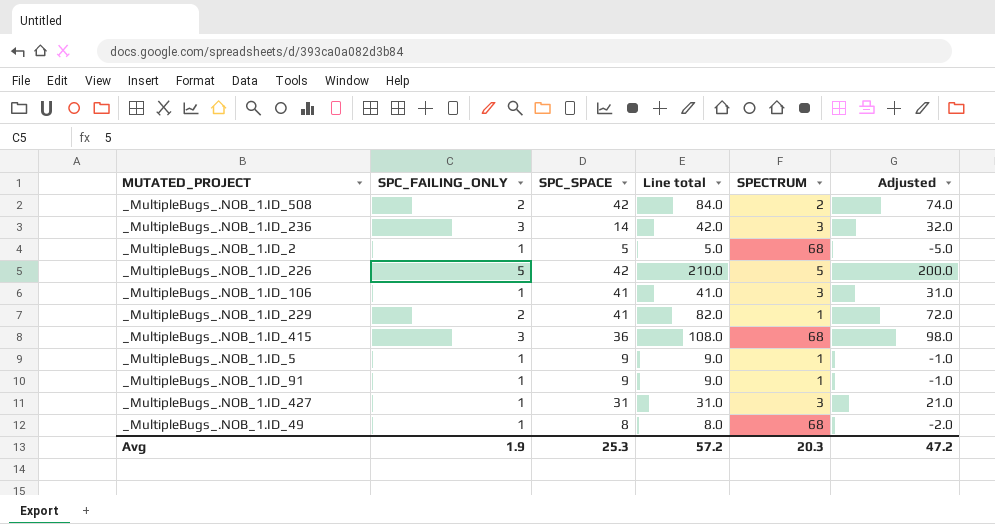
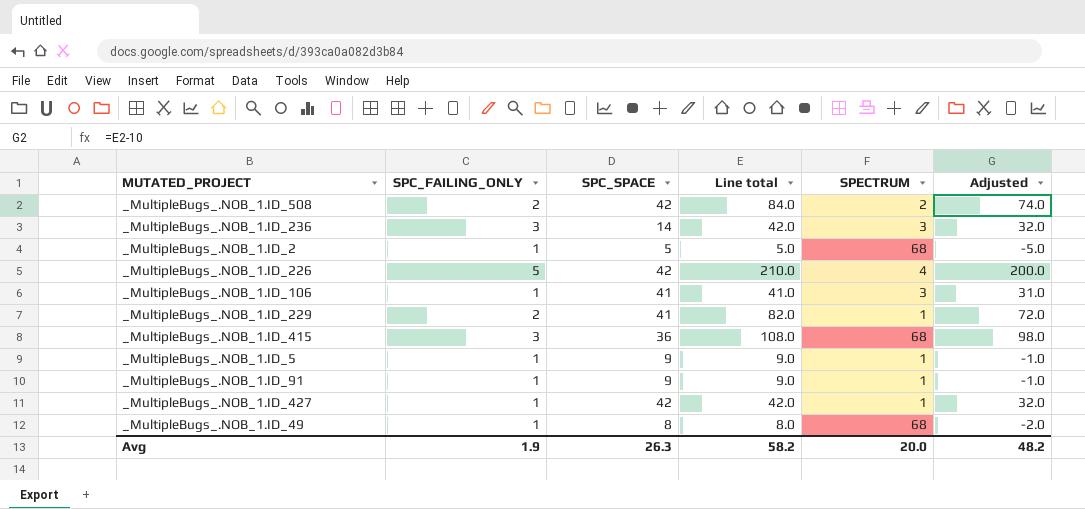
_MultipleBugs_.NOB_1.ID_226 | SPECTRUM: 5 -> 4
_MultipleBugs_.NOB_1.ID_427 | SPC_SPACE: 31 -> 42
_MultipleBugs_.NOB_1.ID_427 | Line total: 31.0 -> 42.0
_MultipleBugs_.NOB_1.ID_427 | SPECTRUM: 3 -> 1
_MultipleBugs_.NOB_1.ID_427 | Adjusted: 21.0 -> 32.0
Avg | SPC_SPACE: 25.3 -> 26.3
Avg | Line total: 57.2 -> 58.2
Avg | SPECTRUM: 20.3 -> 20.0
Avg | Adjusted: 47.2 -> 48.2

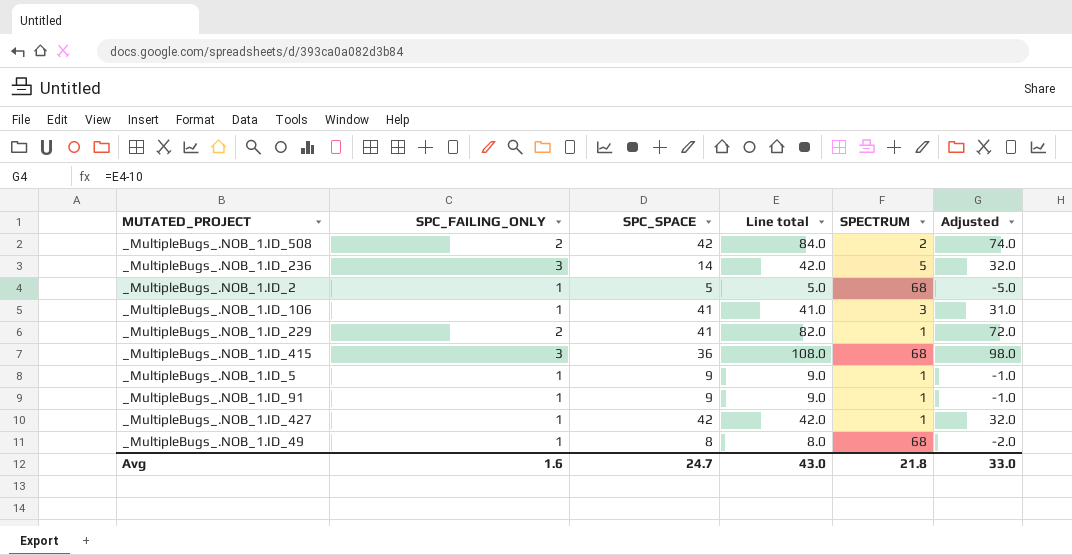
row _MultipleBugs_.NOB_1.ID_226: 5 | 42 | 210.0 | 4 | 200.0 -> none
_MultipleBugs_.NOB_1.ID_236 | SPECTRUM: 3 -> 5
Avg | SPC_FAILING_ONLY: 1.9 -> 1.6
Avg | SPC_SPACE: 26.3 -> 24.7
Avg | Line total: 58.2 -> 43.0
Avg | SPECTRUM: 20.0 -> 21.8
Avg | Adjusted: 48.2 -> 33.0

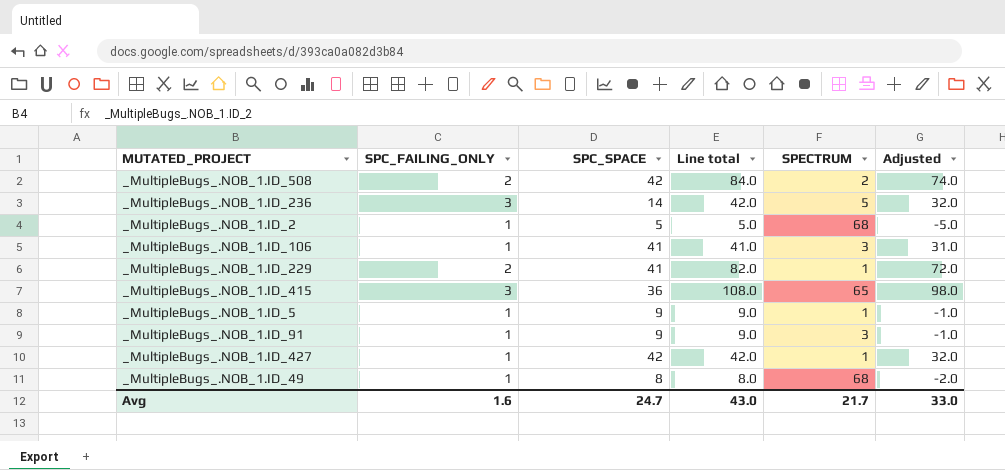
_MultipleBugs_.NOB_1.ID_415 | SPECTRUM: 68 -> 65
_MultipleBugs_.NOB_1.ID_91 | SPECTRUM: 1 -> 3
Avg | SPECTRUM: 21.8 -> 21.7

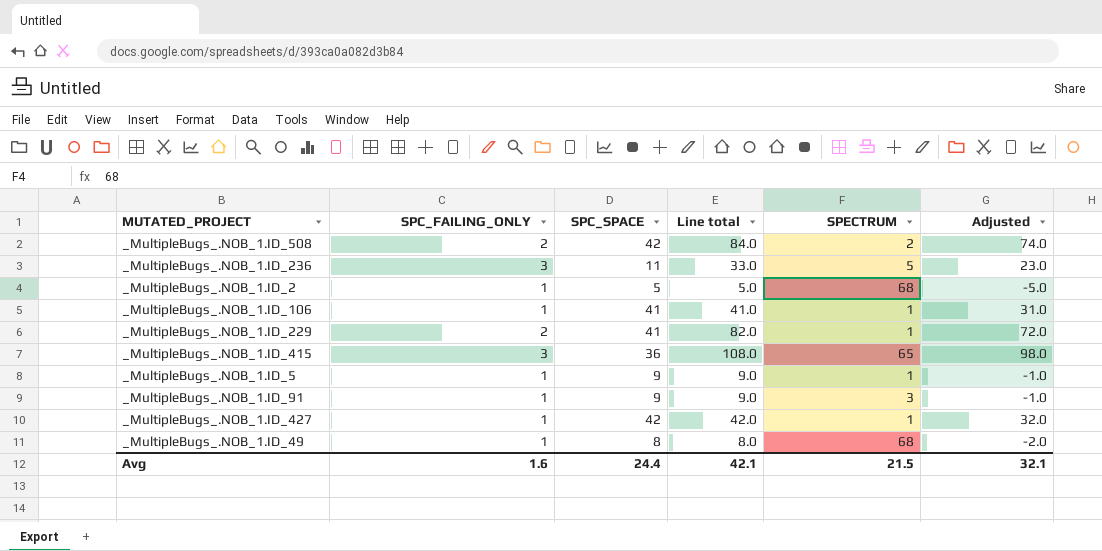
_MultipleBugs_.NOB_1.ID_236 | SPC_SPACE: 14 -> 11
_MultipleBugs_.NOB_1.ID_236 | Line total: 42.0 -> 33.0
_MultipleBugs_.NOB_1.ID_236 | Adjusted: 32.0 -> 23.0
_MultipleBugs_.NOB_1.ID_106 | SPECTRUM: 3 -> 1
Avg | SPC_SPACE: 24.7 -> 24.4
Avg | Line total: 43.0 -> 42.1
Avg | SPECTRUM: 21.7 -> 21.5
Avg | Adjusted: 33.0 -> 32.1

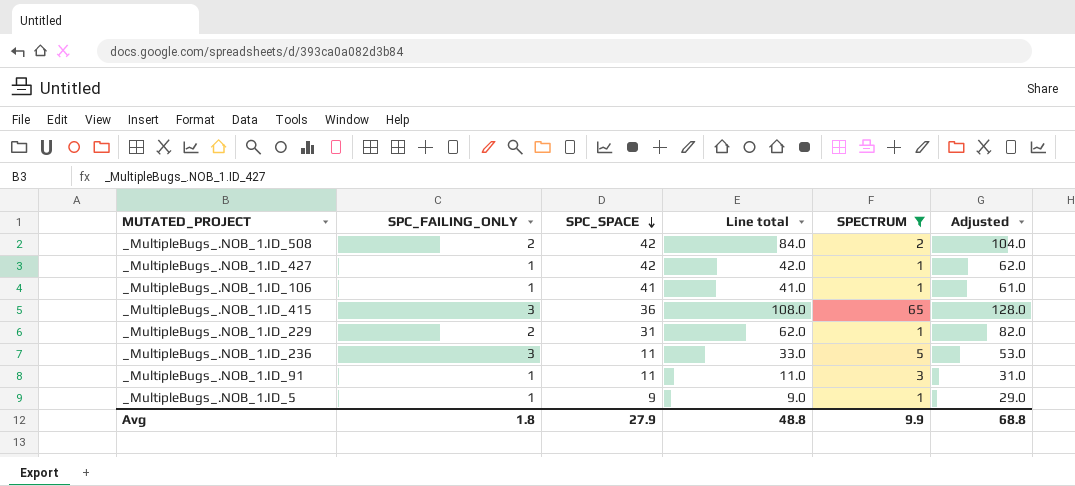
filter: none -> SPECTRUM != 68
row order: none -> SPC_SPACE descending
column Adjusted | formula: [Line total] - 10 -> [Line total] + 20
_MultipleBugs_.NOB_1.ID_229 | SPC_SPACE: 41 -> 31
_MultipleBugs_.NOB_1.ID_229 | Line total: 82.0 -> 62.0
_MultipleBugs_.NOB_1.ID_91 | SPC_SPACE: 9 -> 11
_MultipleBugs_.NOB_1.ID_91 | Line total: 9.0 -> 11.0
Avg | SPC_FAILING_ONLY: 1.6 -> 1.8
Avg | SPC_SPACE: 24.4 -> 27.9
Avg | Line total: 42.1 -> 48.8
Avg | SPECTRUM: 21.5 -> 9.9
Avg | Adjusted: 32.1 -> 68.8

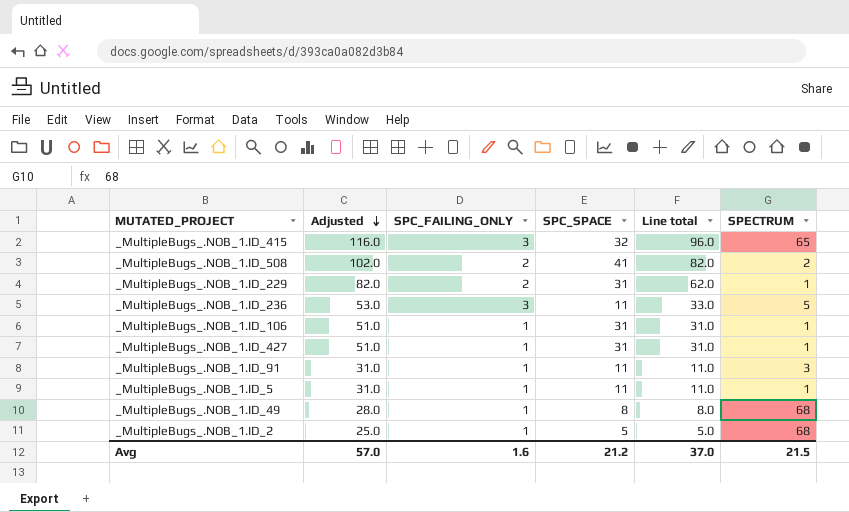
filter: SPECTRUM != 68 -> none
row order: SPC_SPACE descending -> Adjusted descending
column Adjusted | position: 6 -> 2
_MultipleBugs_.NOB_1.ID_415 | Adjusted: 128.0 -> 116.0
_MultipleBugs_.NOB_1.ID_415 | SPC_SPACE: 36 -> 32
_MultipleBugs_.NOB_1.ID_415 | Line total: 108.0 -> 96.0
_MultipleBugs_.NOB_1.ID_508 | Adjusted: 104.0 -> 102.0
_MultipleBugs_.NOB_1.ID_508 | SPC_SPACE: 42 -> 41
_MultipleBugs_.NOB_1.ID_508 | Line total: 84.0 -> 82.0
_MultipleBugs_.NOB_1.ID_106 | Adjusted: 61.0 -> 51.0
_MultipleBugs_.NOB_1.ID_106 | SPC_SPACE: 41 -> 31
_MultipleBugs_.NOB_1.ID_106 | Line total: 41.0 -> 31.0
_MultipleBugs_.NOB_1.ID_427 | Adjusted: 62.0 -> 51.0
_MultipleBugs_.NOB_1.ID_427 | SPC_SPACE: 42 -> 31
_MultipleBugs_.NOB_1.ID_427 | Line total: 42.0 -> 31.0
_MultipleBugs_.NOB_1.ID_5 | Adjusted: 29.0 -> 31.0
_MultipleBugs_.NOB_1.ID_5 | SPC_SPACE: 9 -> 11
_MultipleBugs_.NOB_1.ID_5 | Line total: 9.0 -> 11.0
Avg | Adjusted: 68.8 -> 57.0
Avg | SPC_FAILING_ONLY: 1.8 -> 1.6
Avg | SPC_SPACE: 27.9 -> 21.2
Avg | Line total: 48.8 -> 37.0
Avg | SPECTRUM: 9.9 -> 21.5

